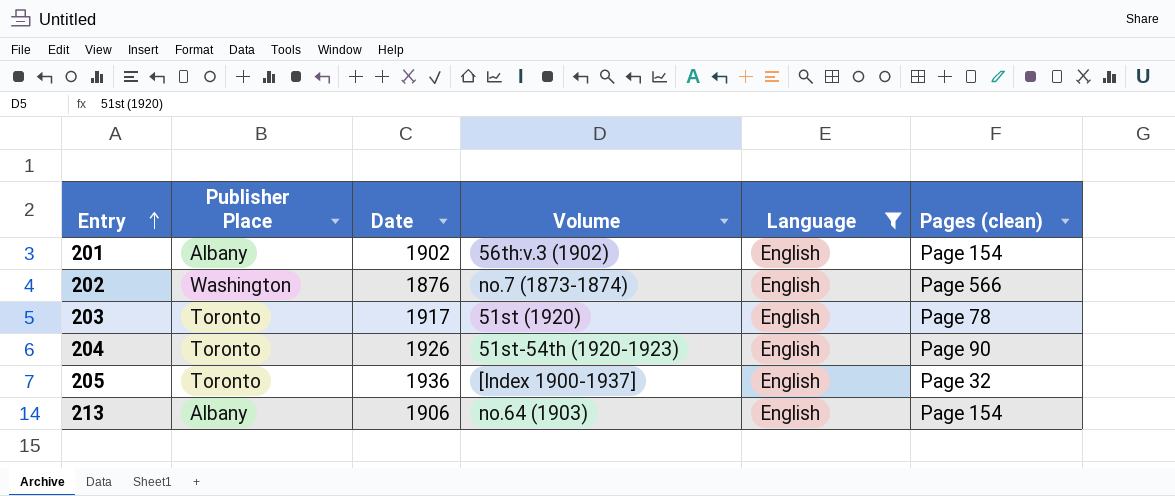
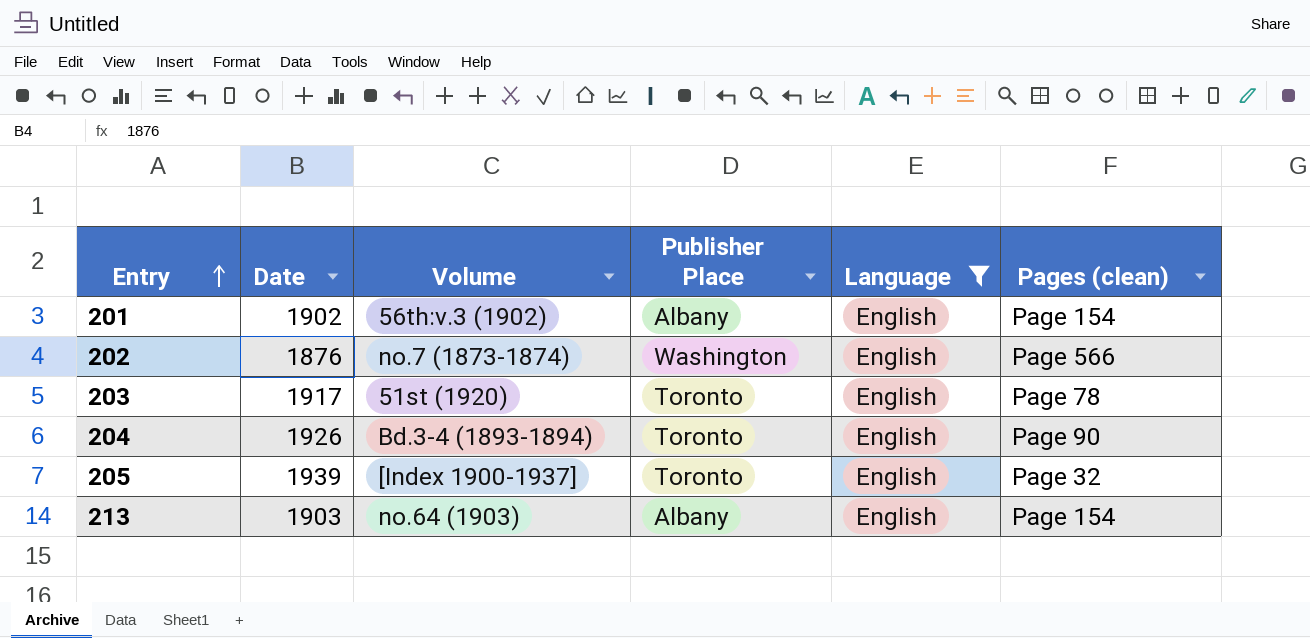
column Publisher Place | position: 2 -> 4
204 | Volume: 51st-54th (1920-1923) -> Bd.3-4 (1893-1894)
205 | Date: 1936 -> 1939
213 | Date: 1906 -> 1903

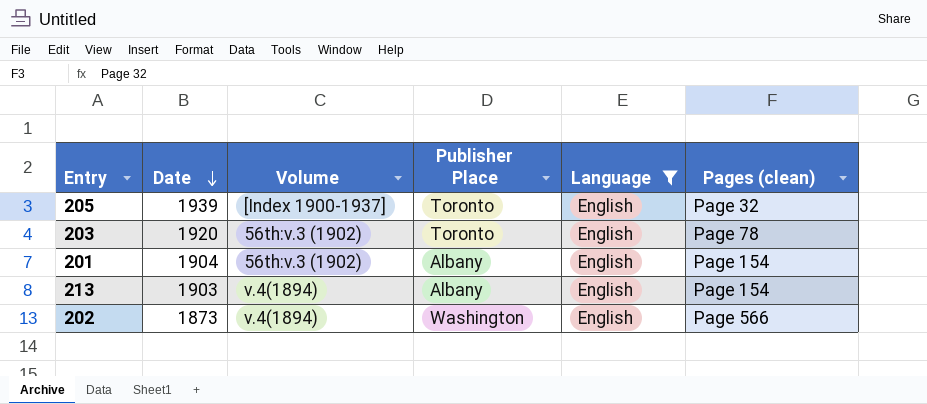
row order: Entry ascending -> Date descending
row 204: 1926 | Bd.3-4 (1893-1894) | Toronto | English | Page 90 -> none
203 | Date: 1917 -> 1920
203 | Volume: 51st (1920) -> 56th:v.3 (1902)
201 | Date: 1902 -> 1904
213 | Volume: no.64 (1903) -> v.4(1894)
202 | Date: 1876 -> 1873
202 | Volume: no.7 (1873-1874) -> v.4(1894)

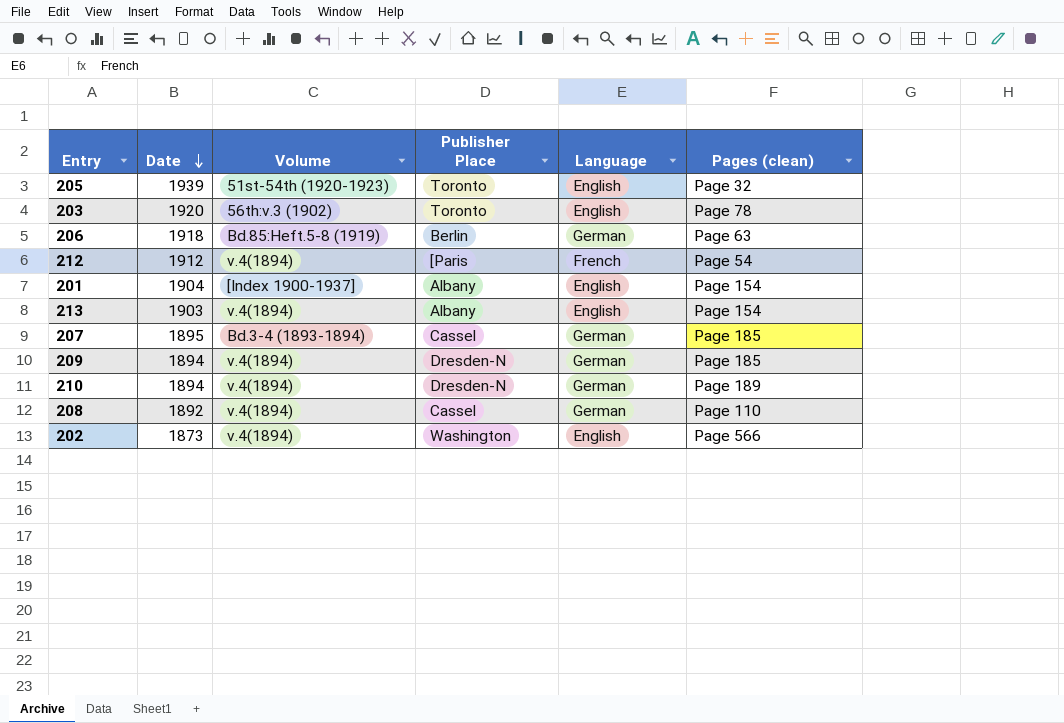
filter: Language = English -> none
205 | Volume: [Index 1900-1937] -> 51st-54th (1920-1923)
201 | Volume: 56th:v.3 (1902) -> [Index 1900-1937]

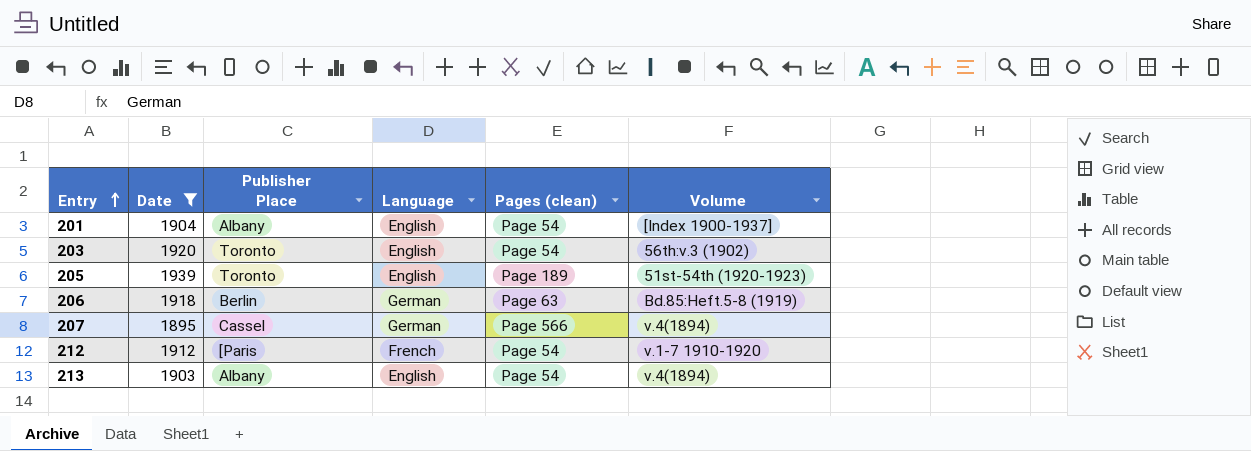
filter: none -> Date >= 1895
row order: Date descending -> Entry ascending
column Volume | position: 3 -> 6
201 | Pages (clean): Page 154 -> Page 54
203 | Pages (clean): Page 78 -> Page 54
205 | Pages (clean): Page 32 -> Page 189
207 | Pages (clean): Page 185 -> Page 566
207 | Volume: Bd.3-4 (1893-1894) -> v.4(1894)
212 | Volume: v.4(1894) -> v.1-7 1910-1920
213 | Pages (clean): Page 154 -> Page 54

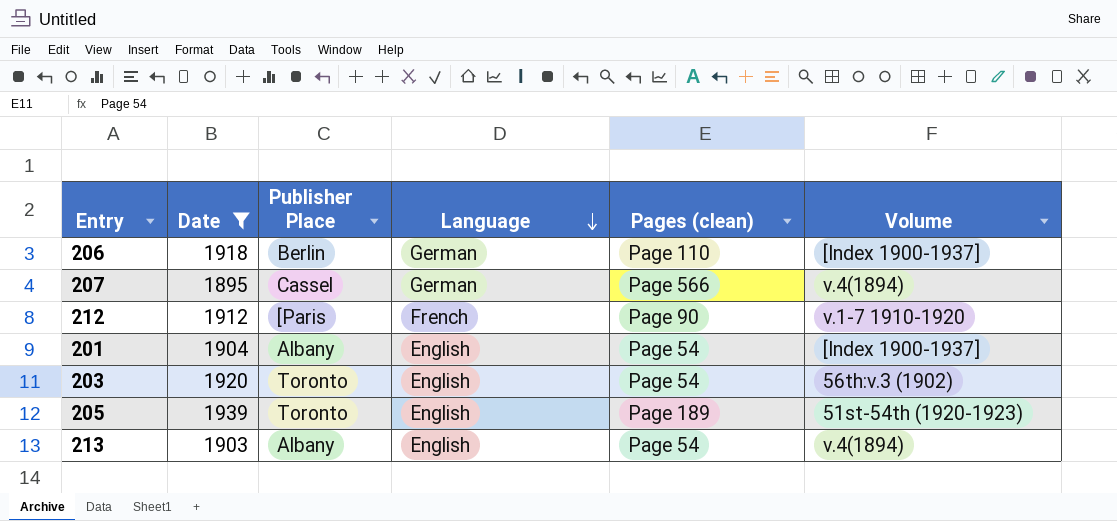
row order: Entry ascending -> Language descending
206 | Pages (clean): Page 63 -> Page 110
206 | Volume: Bd.85:Heft.5-8 (1919) -> [Index 1900-1937]
212 | Pages (clean): Page 54 -> Page 90

